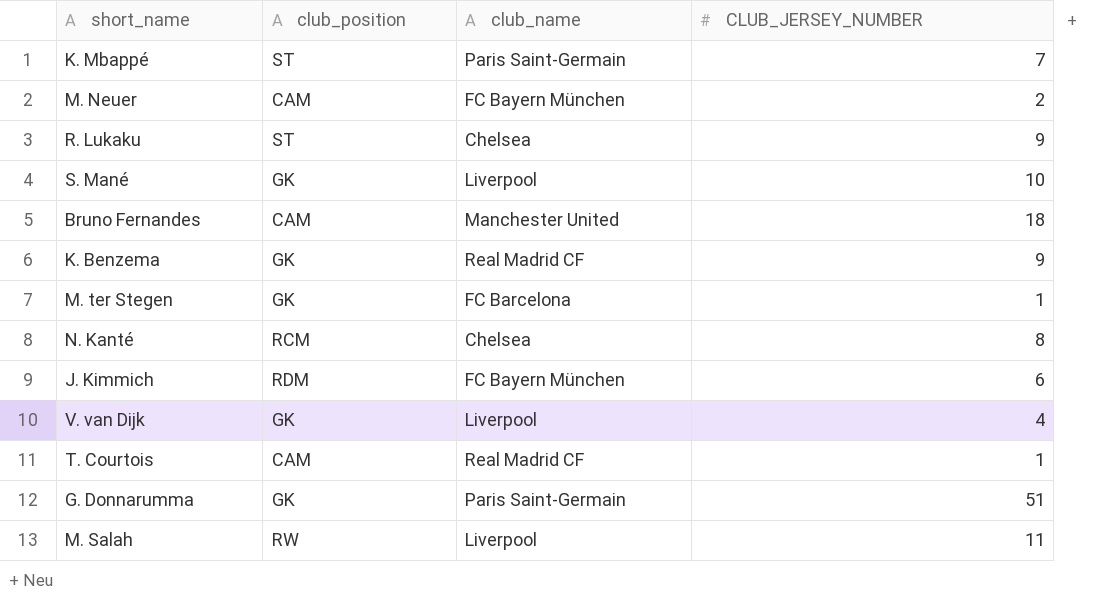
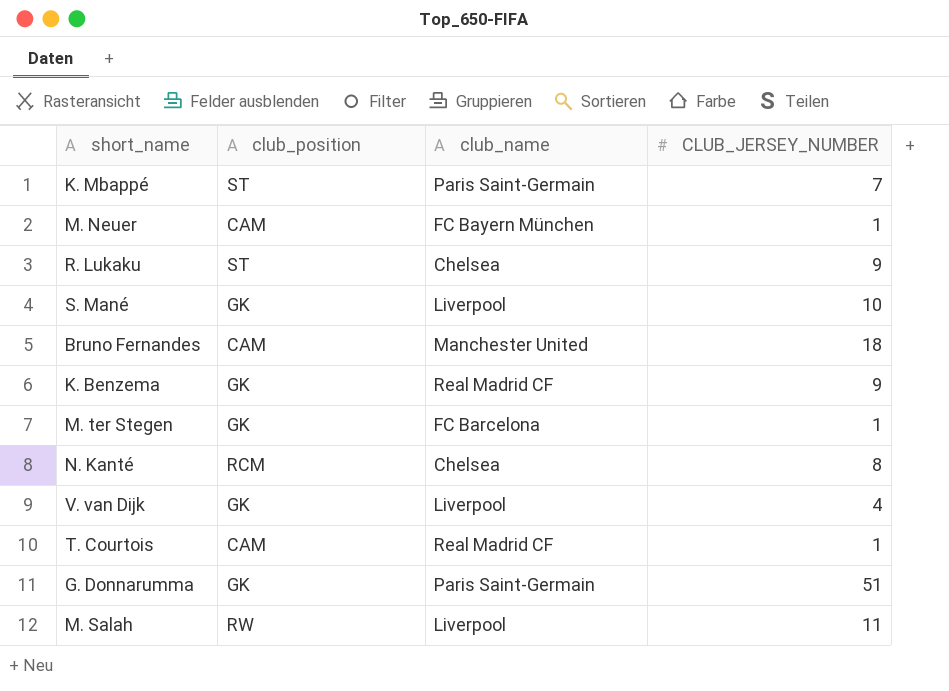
row J. Kimmich: RDM | FC Bayern München | 6 -> none
M. Neuer | CLUB_JERSEY_NUMBER: 2 -> 1

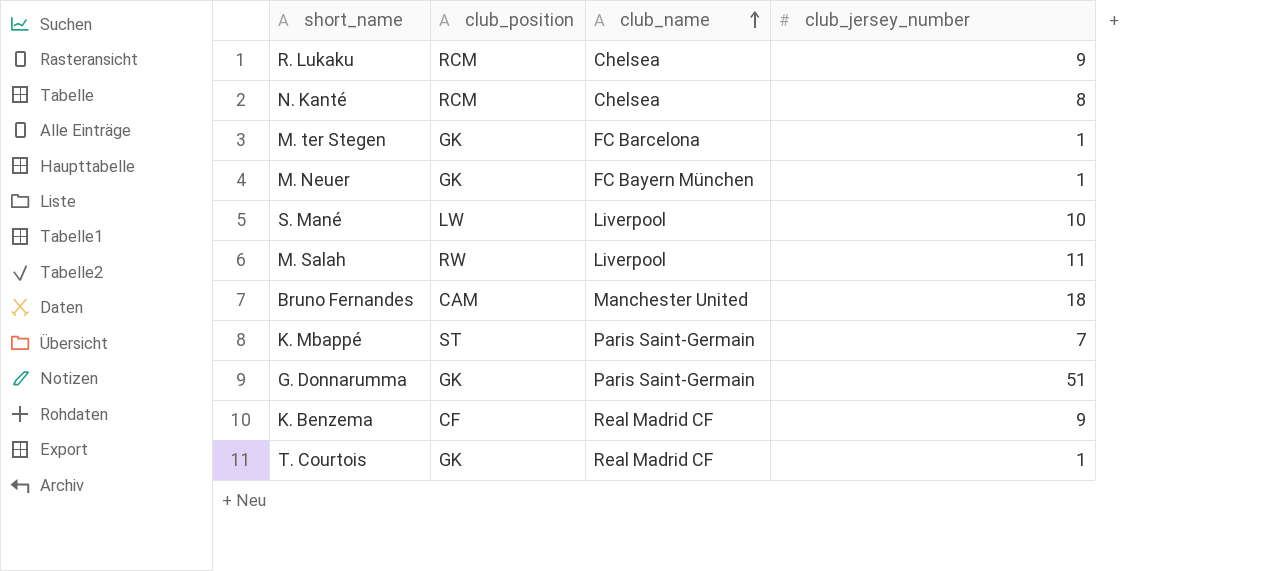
row order: none -> club_name ascending
column name: CLUB_JERSEY_NUMBER -> club_jersey_number
row V. van Dijk: GK | Liverpool | 4 -> none
R. Lukaku | club_position: ST -> RCM
M. Neuer | club_position: CAM -> GK
S. Mané | club_position: GK -> LW
K. Benzema | club_position: GK -> CF
T. Courtois | club_position: CAM -> GK

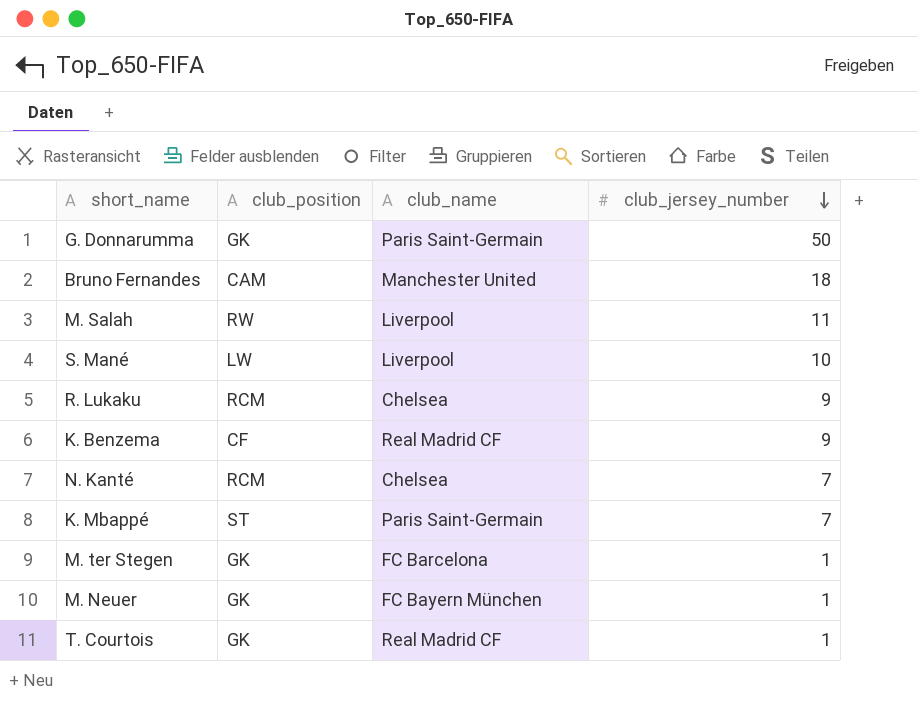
row order: club_name ascending -> club_jersey_number descending
G. Donnarumma | club_jersey_number: 51 -> 50
N. Kanté | club_jersey_number: 8 -> 7

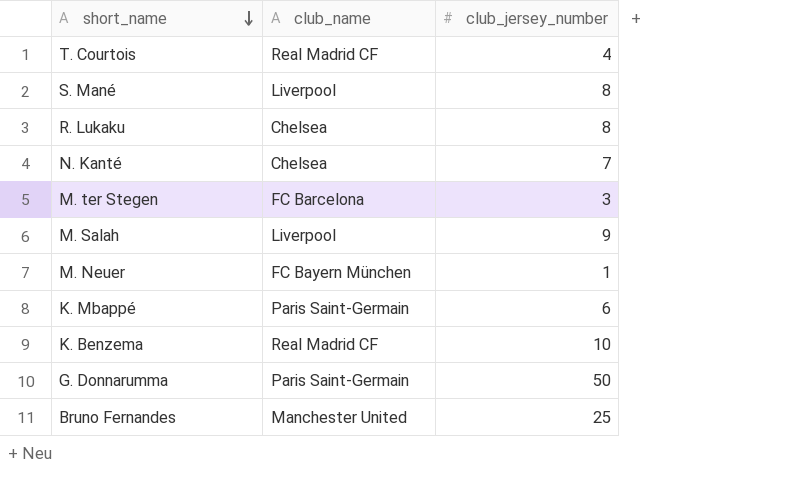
row order: club_jersey_number descending -> short_name descending
column club_position | position: 2 -> none
T. Courtois | club_jersey_number: 1 -> 4
S. Mané | club_jersey_number: 10 -> 8
R. Lukaku | club_jersey_number: 9 -> 8
M. ter Stegen | club_jersey_number: 1 -> 3
M. Salah | club_jersey_number: 11 -> 9
K. Mbappé | club_jersey_number: 7 -> 6
K. Benzema | club_jersey_number: 9 -> 10
Bruno Fernandes | club_jersey_number: 18 -> 25

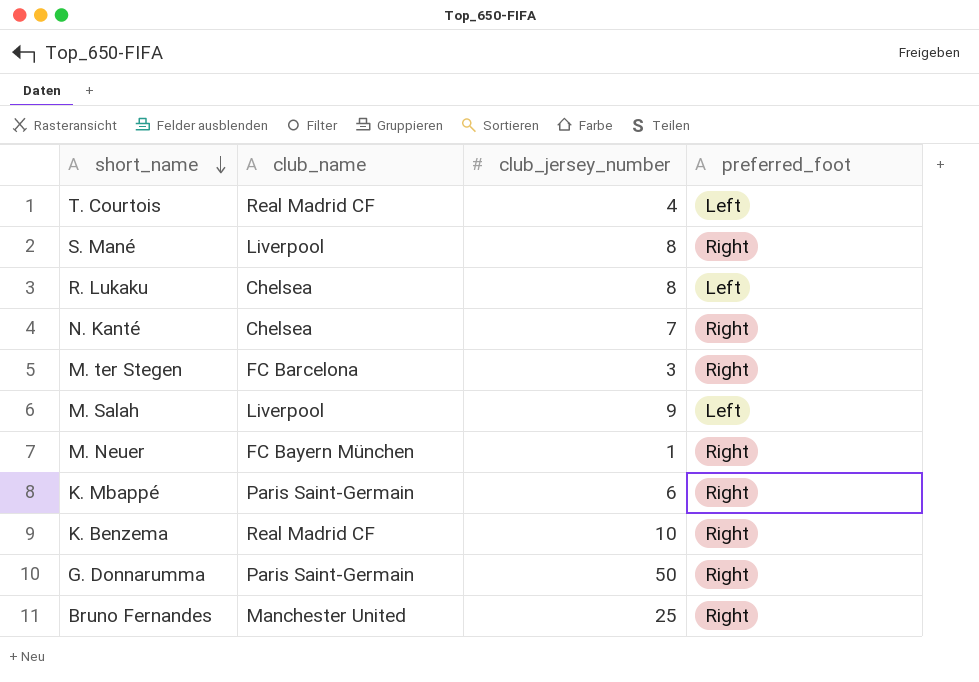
column preferred_foot | position: none -> 4

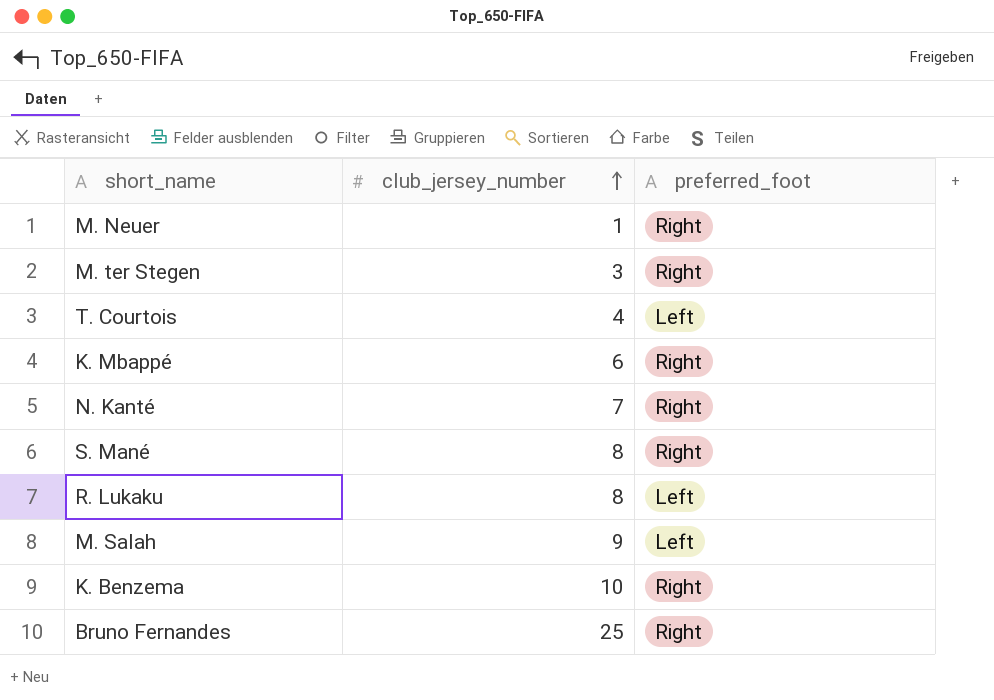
row order: short_name descending -> club_jersey_number ascending
column club_name | position: 2 -> none
row G. Donnarumma: Paris Saint-Germain | 50 | Right -> none

